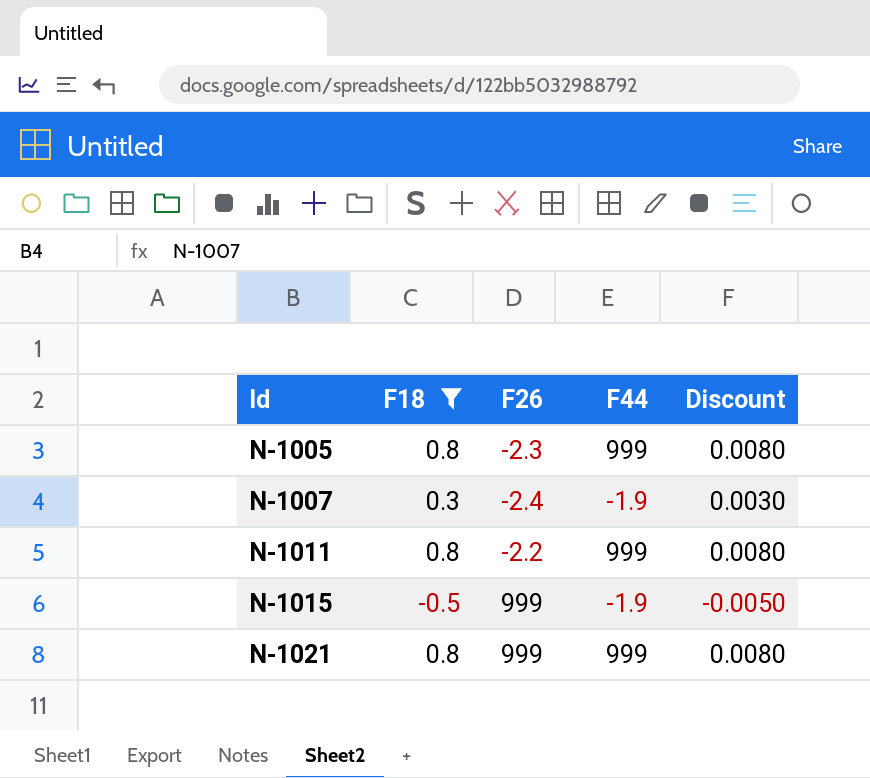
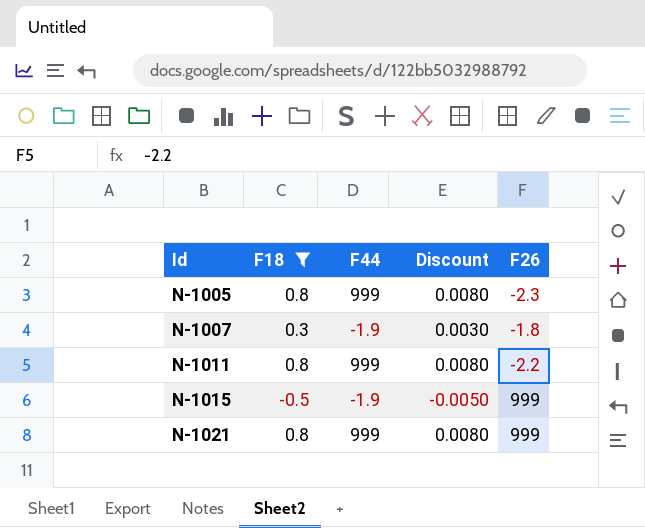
column F26 | position: 3 -> 5
N-1007 | F26: -2.4 -> -1.8

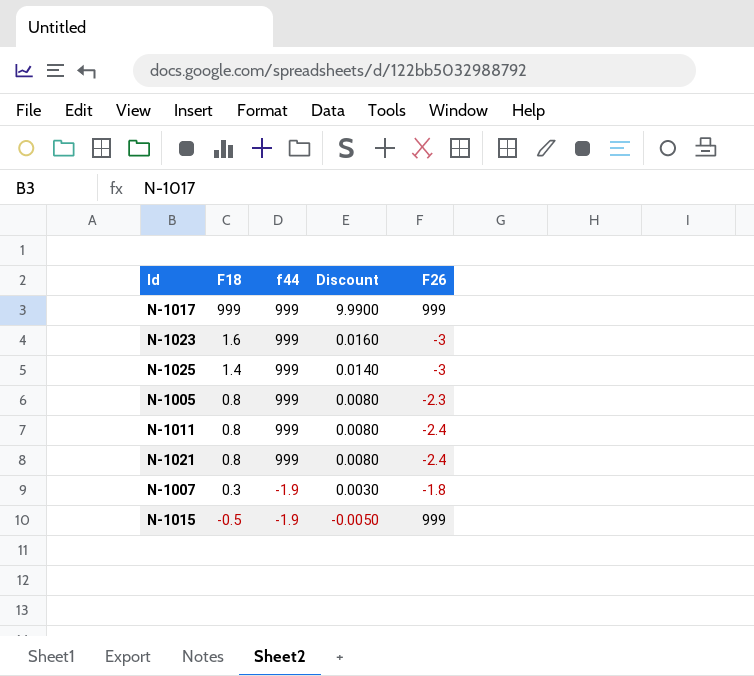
filter: F18 <= 0.8 -> none
row order: Id ascending -> F18 descending
column name: F44 -> f44
N-1011 | F26: -2.2 -> -2.4
N-1021 | F26: 999 -> -2.4

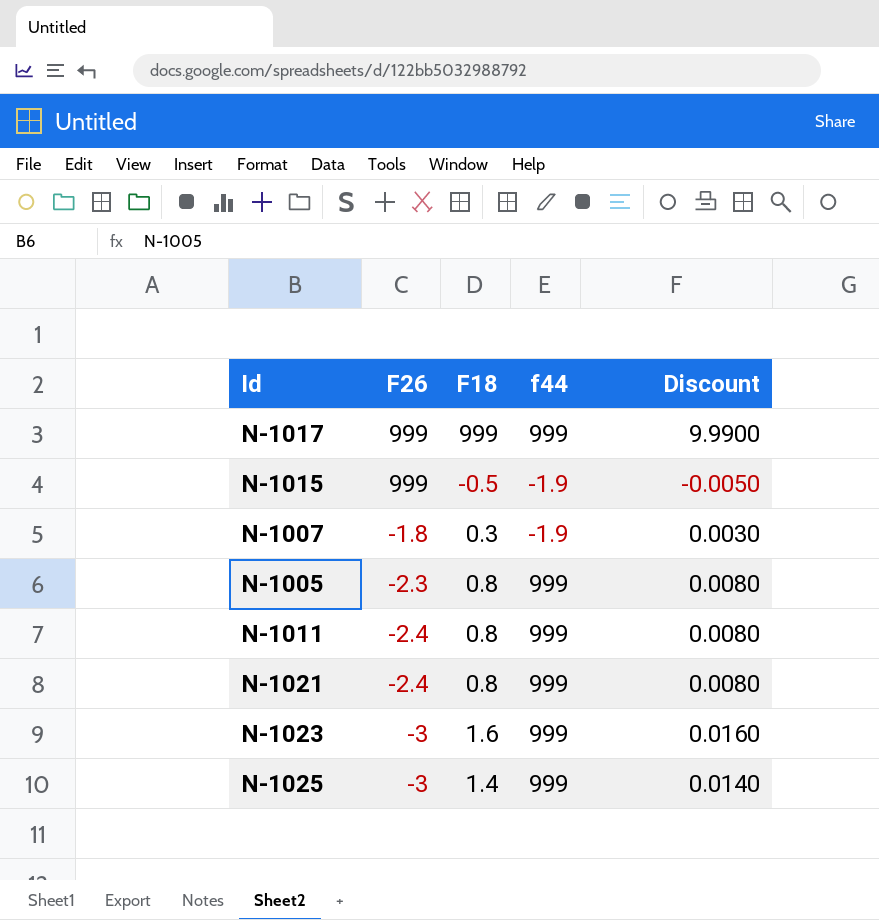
row order: F18 descending -> F26 descending
column F26 | position: 5 -> 2

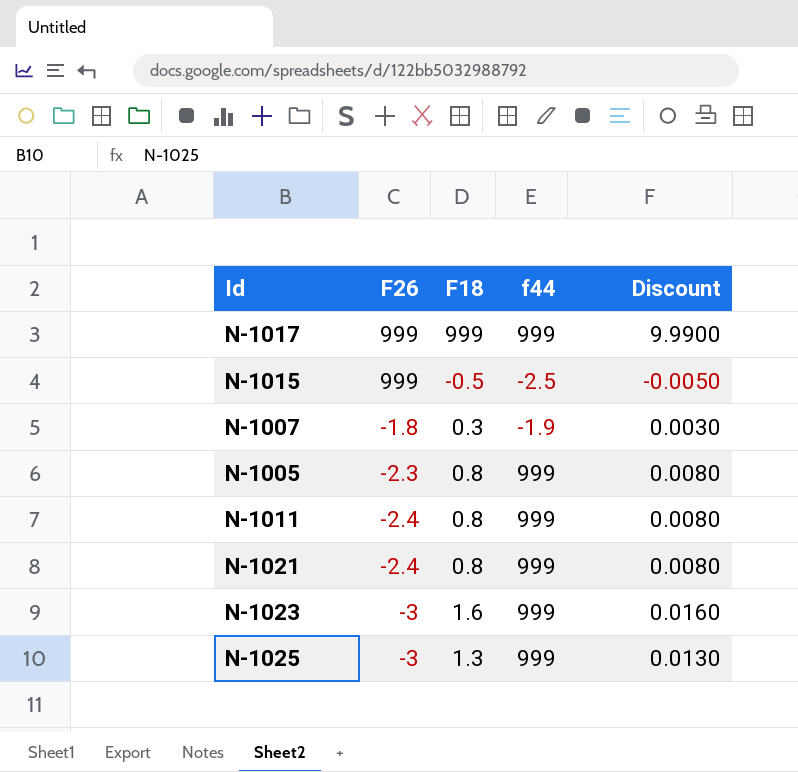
N-1015 | f44: -1.9 -> -2.5
N-1025 | F18: 1.4 -> 1.3
N-1025 | Discount: 0.0140 -> 0.0130

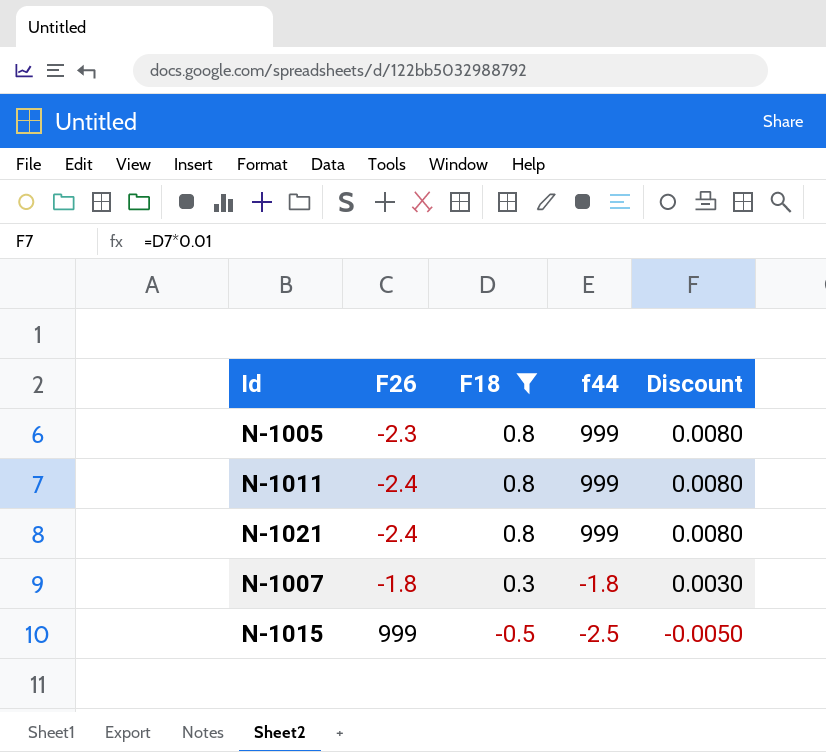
filter: none -> F18 <= 0.8
row order: F26 descending -> F18 descending
N-1007 | f44: -1.9 -> -1.8

